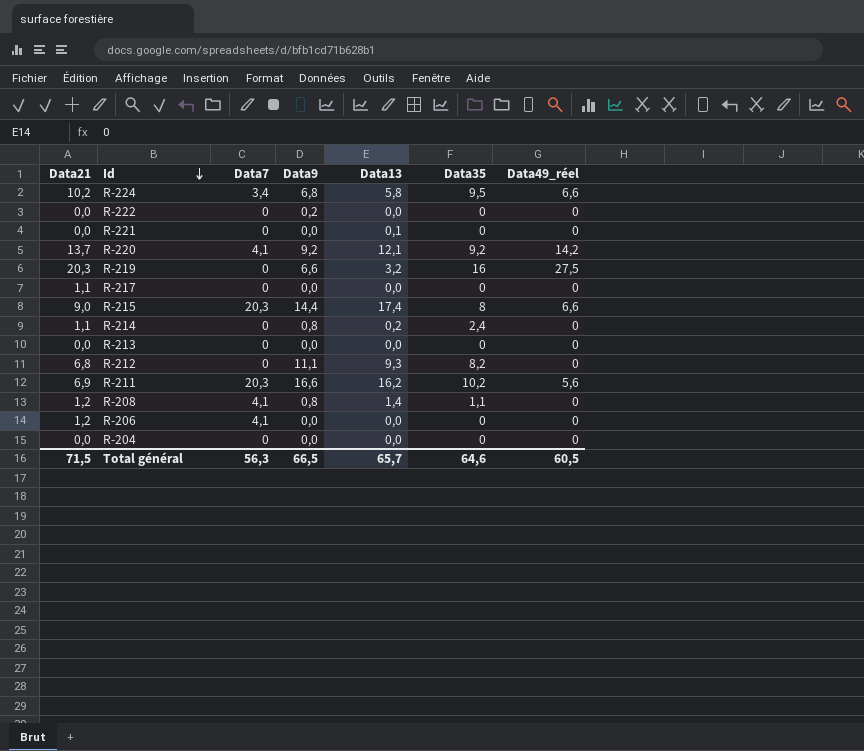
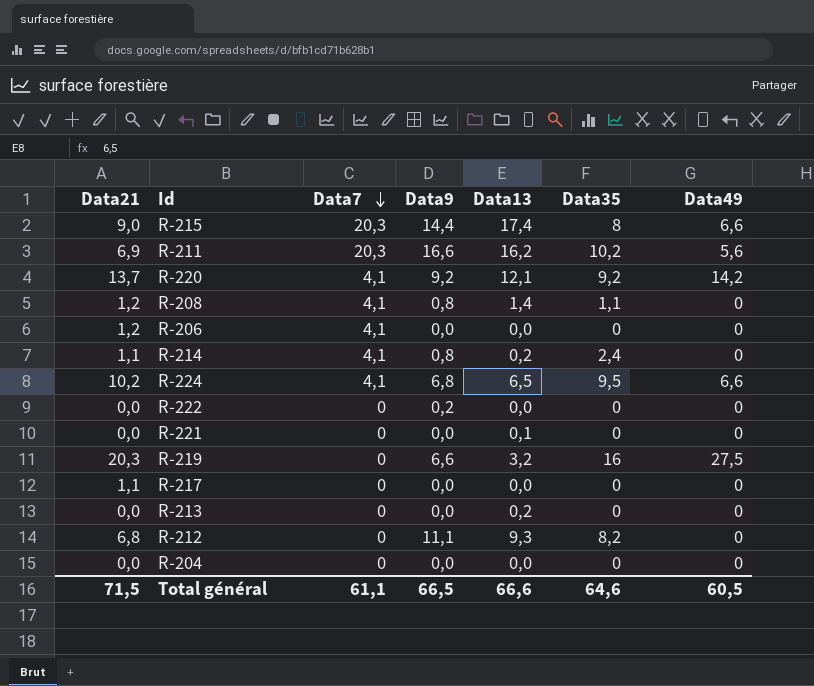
row order: Id descending -> Data7 descending
column name: Data49_réel -> Data49
R-214 | Data7: 0 -> 4,1
R-224 | Data7: 3,4 -> 4,1
R-224 | Data13: 5,8 -> 6,5
R-213 | Data13: 0,0 -> 0,2
Total général | Data7: 56,3 -> 61,1
Total général | Data13: 65,7 -> 66,6

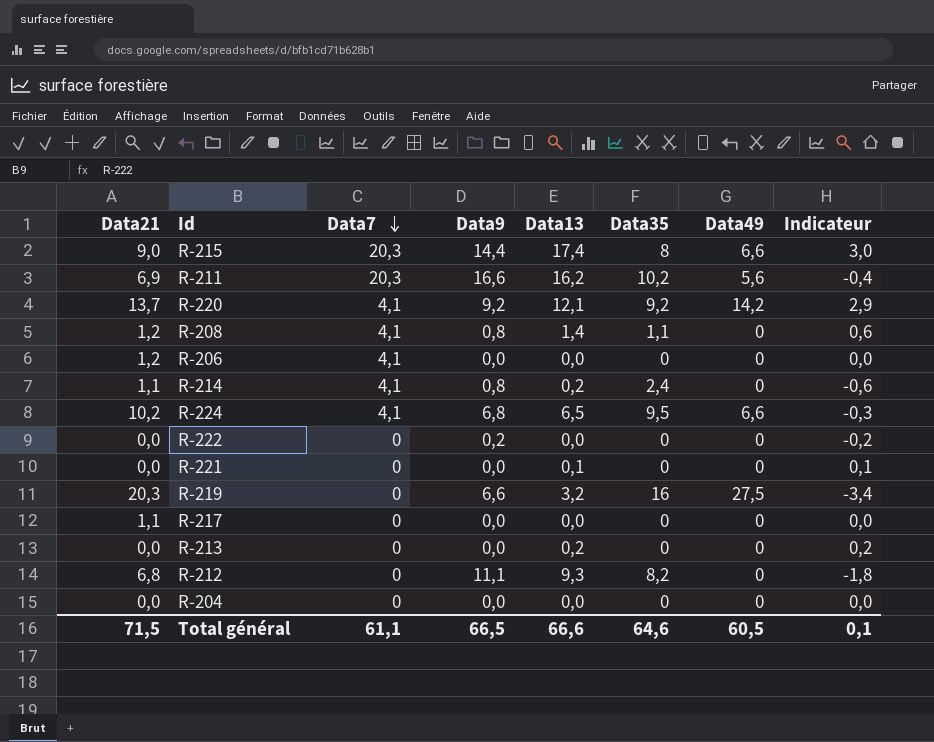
column Indicateur | formula: none -> [Data13] - [Data9]

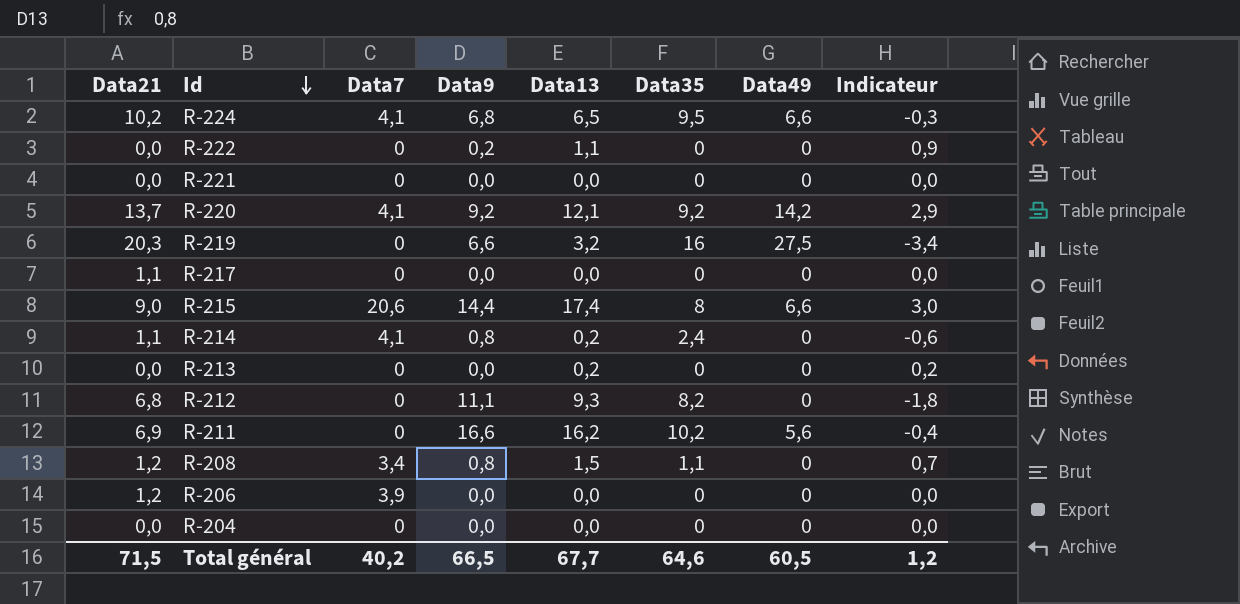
row order: Data7 descending -> Id descending
R-222 | Data13: 0,0 -> 1,1
R-222 | Indicateur: -0,2 -> 0,9
R-221 | Data13: 0,1 -> 0,0
R-221 | Indicateur: 0,1 -> 0,0
R-215 | Data7: 20,3 -> 20,6
R-211 | Data7: 20,3 -> 0
R-208 | Data7: 4,1 -> 3,4
R-208 | Data13: 1,4 -> 1,5
R-208 | Indicateur: 0,6 -> 0,7
R-206 | Data7: 4,1 -> 3,9
Total général | Data7: 61,1 -> 40,2
Total général | Data13: 66,6 -> 67,7
Total général | Indicateur: 0,1 -> 1,2

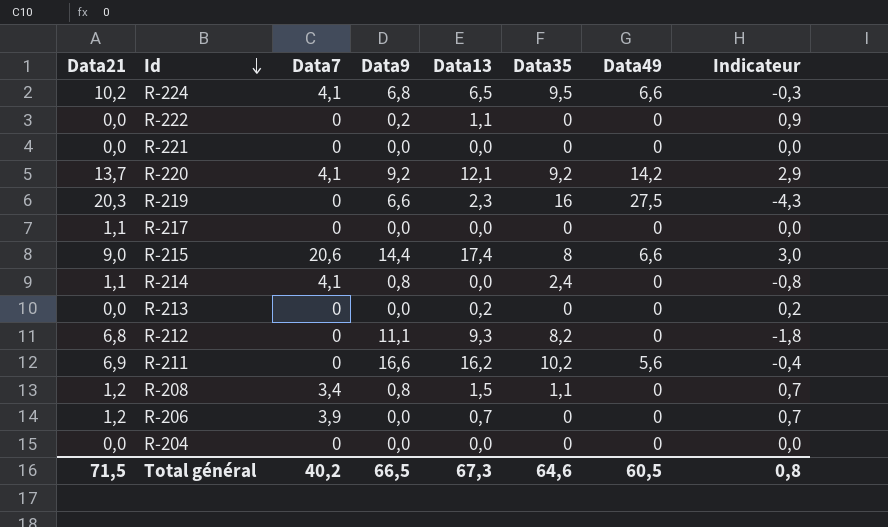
R-219 | Data13: 3,2 -> 2,3
R-219 | Indicateur: -3,4 -> -4,3
R-214 | Data13: 0,2 -> 0,0
R-214 | Indicateur: -0,6 -> -0,8
R-206 | Data13: 0,0 -> 0,7
R-206 | Indicateur: 0,0 -> 0,7
Total général | Data13: 67,7 -> 67,3
Total général | Indicateur: 1,2 -> 0,8

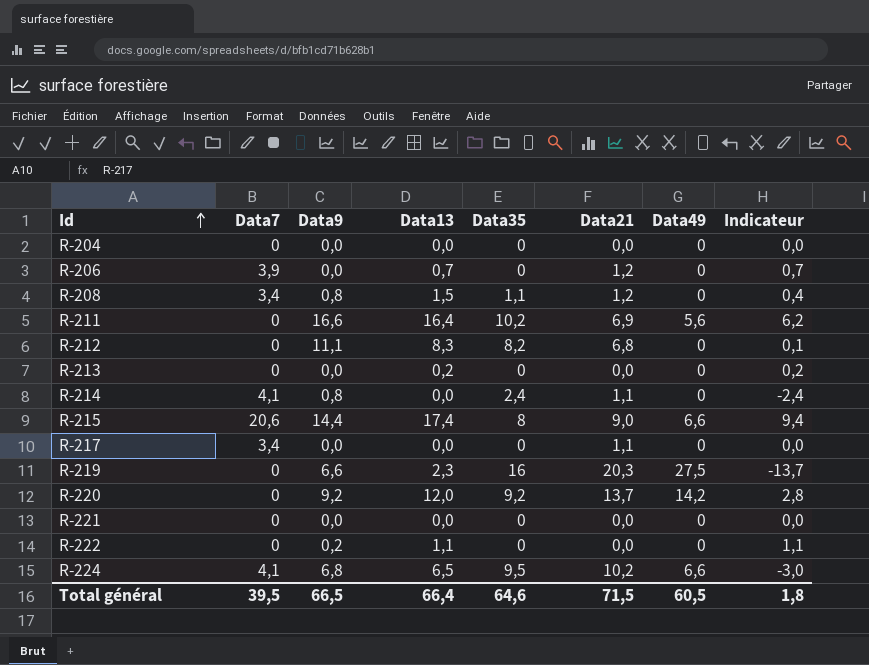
row order: Id descending -> Id ascending
column Data21 | position: 1 -> 6
column Indicateur | formula: [Data13] - [Data9] -> [Data13] - [Data35]
R-211 | Data13: 16,2 -> 16,4
R-212 | Data13: 9,3 -> 8,3
R-217 | Data7: 0 -> 3,4
R-220 | Data7: 4,1 -> 0
R-220 | Data13: 12,1 -> 12,0
Total général | Data7: 40,2 -> 39,5
Total général | Data13: 67,3 -> 66,4
Total général | Indicateur: 0,8 -> 1,8

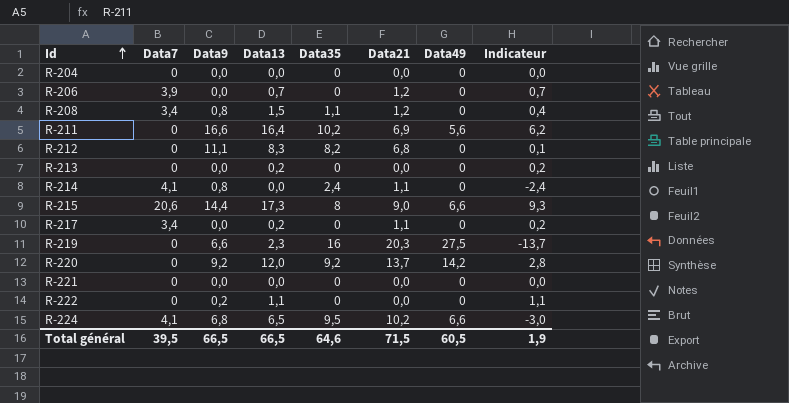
R-215 | Data13: 17,4 -> 17,3
R-215 | Indicateur: 9,4 -> 9,3
R-217 | Data13: 0,0 -> 0,2
R-217 | Indicateur: 0,0 -> 0,2
Total général | Data13: 66,4 -> 66,5
Total général | Indicateur: 1,8 -> 1,9

